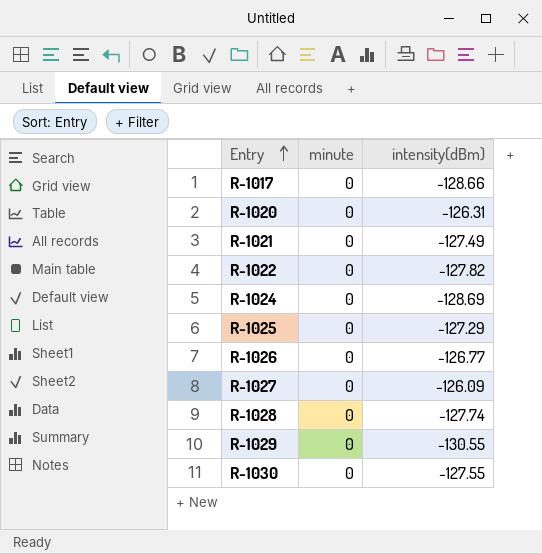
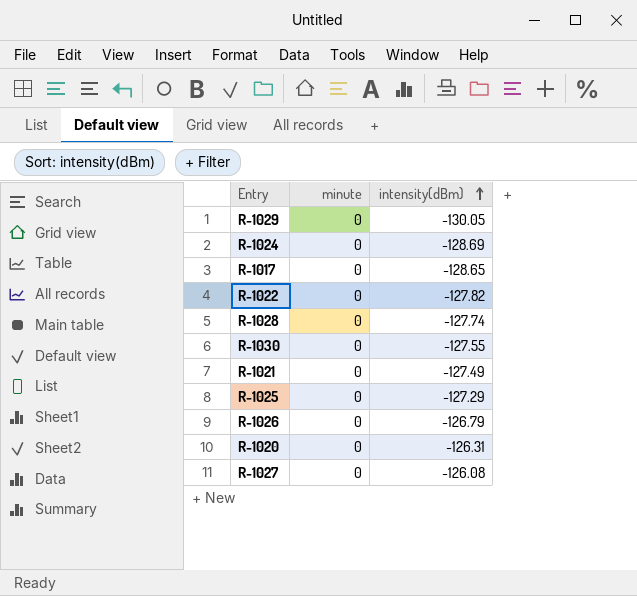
row order: Entry ascending -> intensity(dBm) ascending
R-1029 | intensity(dBm): -130.55 -> -130.05
R-1017 | intensity(dBm): -128.66 -> -128.65
R-1026 | intensity(dBm): -126.77 -> -126.79
R-1027 | intensity(dBm): -126.09 -> -126.08

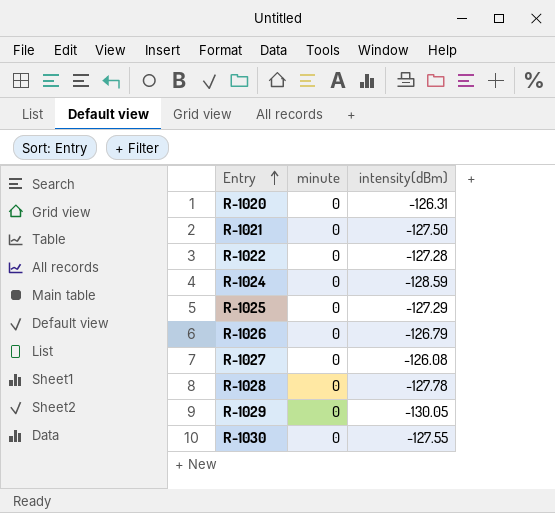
row order: intensity(dBm) ascending -> Entry ascending
row R-1017: 0 | -128.65 -> none
R-1021 | intensity(dBm): -127.49 -> -127.50
R-1022 | intensity(dBm): -127.82 -> -127.28
R-1024 | intensity(dBm): -128.69 -> -128.59
R-1028 | intensity(dBm): -127.74 -> -127.78

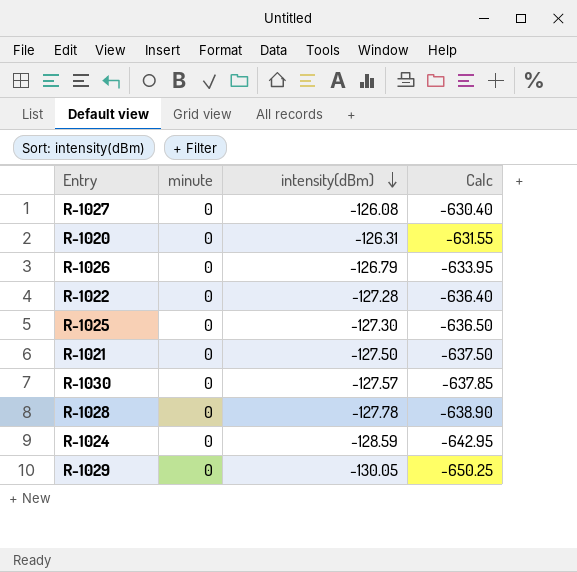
row order: Entry ascending -> intensity(dBm) descending
column Calc | formula: none -> [intensity(dBm)] * 5
R-1025 | intensity(dBm): -127.29 -> -127.30
R-1030 | intensity(dBm): -127.55 -> -127.57

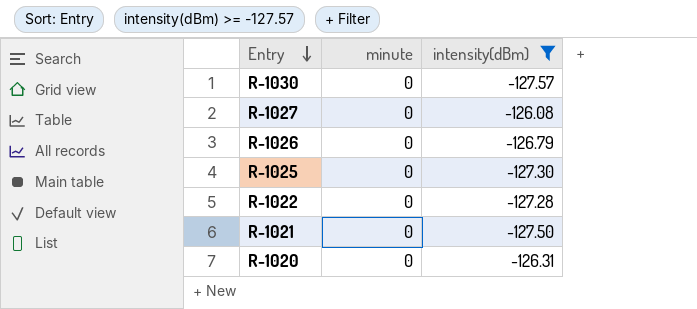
filter: none -> intensity(dBm) >= -127.57
row order: intensity(dBm) descending -> Entry descending
column Calc | formula: [intensity(dBm)] * 5 -> none

